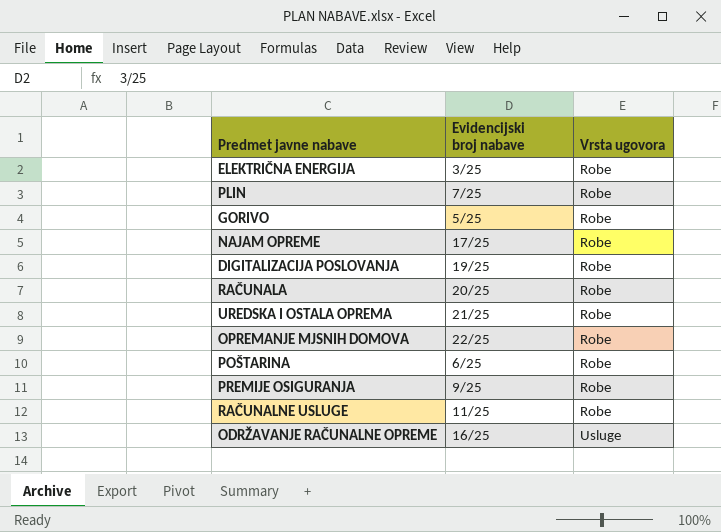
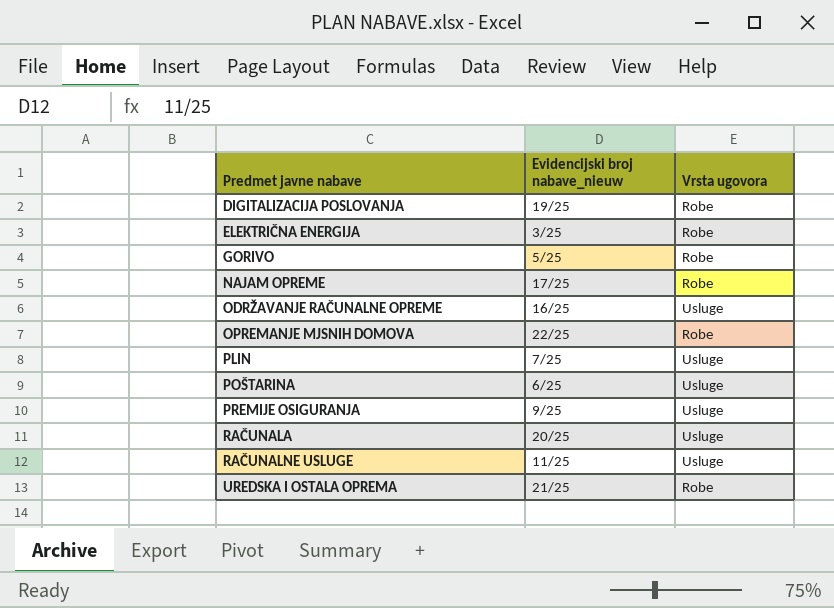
row order: Vrsta ugovora ascending -> Predmet javne nabave ascending
column name: Evidencijski broj nabave -> Evidencijski broj nabave_nieuw
PLIN | Vrsta ugovora: Robe -> Usluge
POŠTARINA | Vrsta ugovora: Robe -> Usluge
PREMIJE OSIGURANJA | Vrsta ugovora: Robe -> Usluge
RAČUNALA | Vrsta ugovora: Robe -> Usluge
RAČUNALNE USLUGE | Vrsta ugovora: Robe -> Usluge

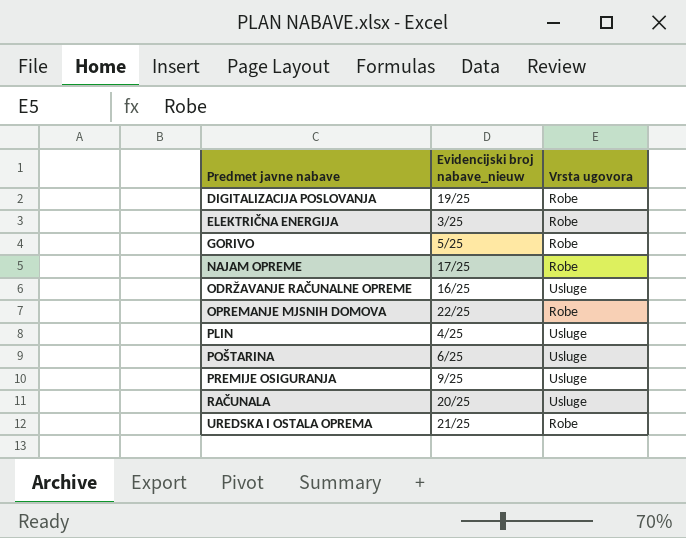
row RAČUNALNE USLUGE: 11/25 | Usluge -> none
PLIN | Evidencijski broj nabave_nieuw: 7/25 -> 4/25

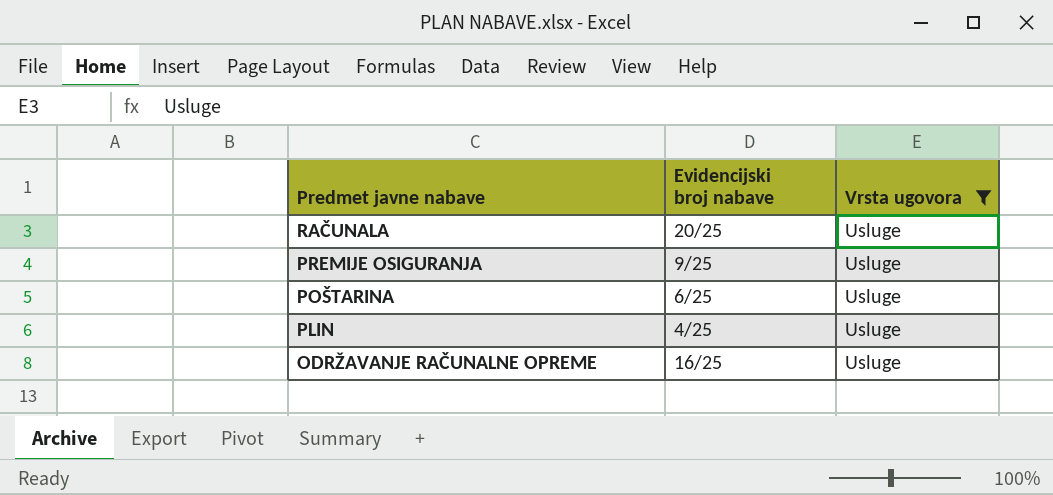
filter: none -> Vrsta ugovora = Usluge
row order: Predmet javne nabave ascending -> Predmet javne nabave descending
column name: Evidencijski broj nabave_nieuw -> Evidencijski broj nabave

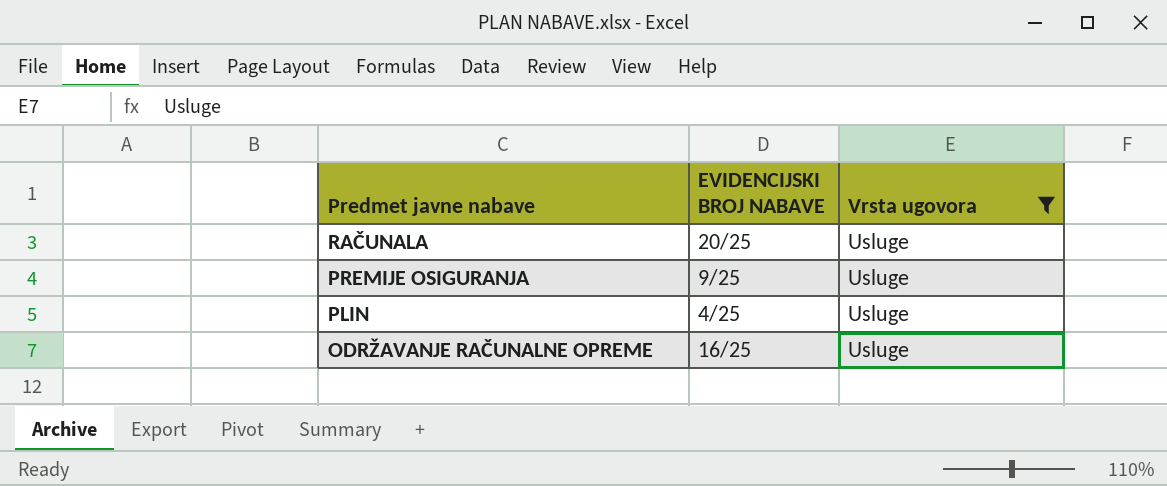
column name: Evidencijski broj nabave -> EVIDENCIJSKI BROJ NABAVE
row POŠTARINA: 6/25 | Usluge -> none

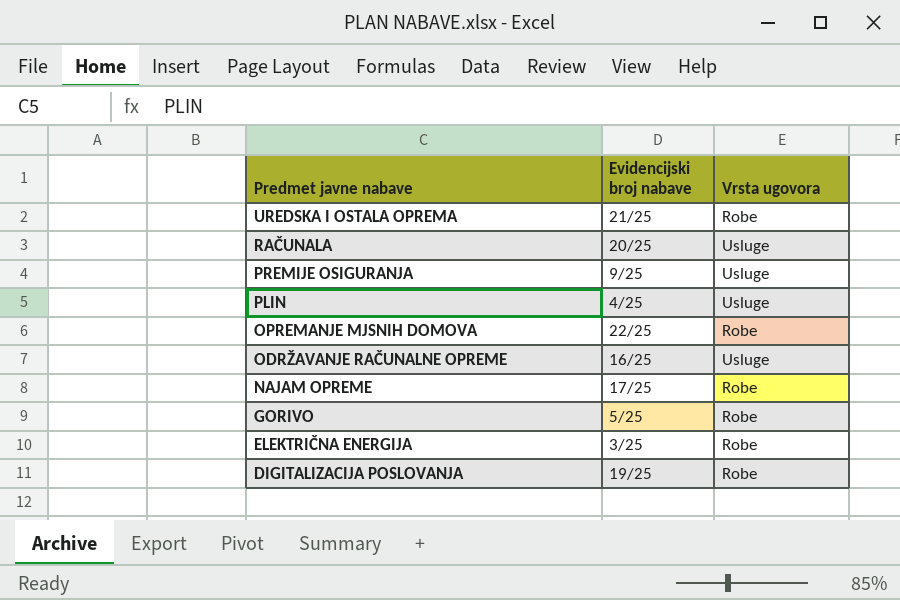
filter: Vrsta ugovora = Usluge -> none
column name: EVIDENCIJSKI BROJ NABAVE -> Evidencijski broj nabave

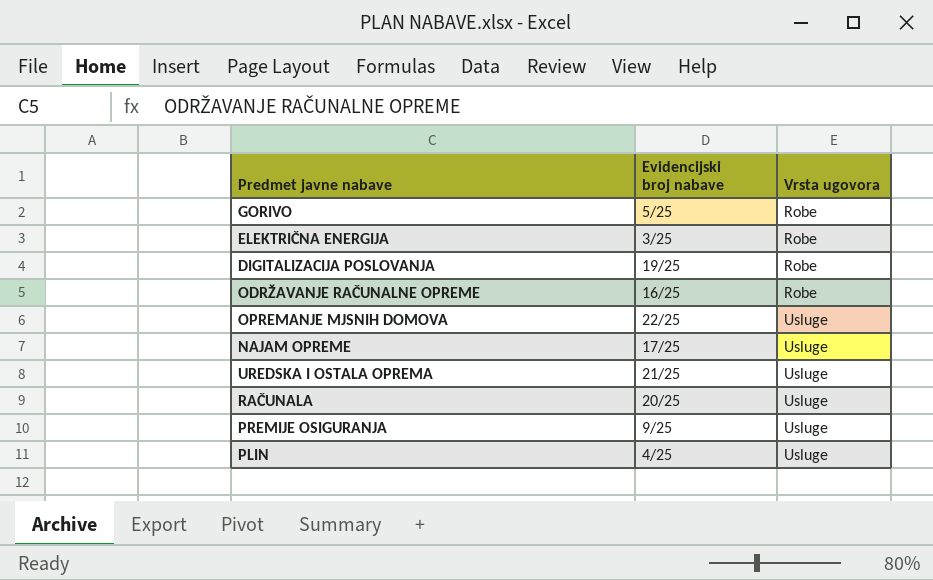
row order: Predmet javne nabave descending -> Vrsta ugovora ascending
ODRŽAVANJE RAČUNALNE OPREME | Vrsta ugovora: Usluge -> Robe
OPREMANJE MJSNIH DOMOVA | Vrsta ugovora: Robe -> Usluge
NAJAM OPREME | Vrsta ugovora: Robe -> Usluge
UREDSKA I OSTALA OPREMA | Vrsta ugovora: Robe -> Usluge

